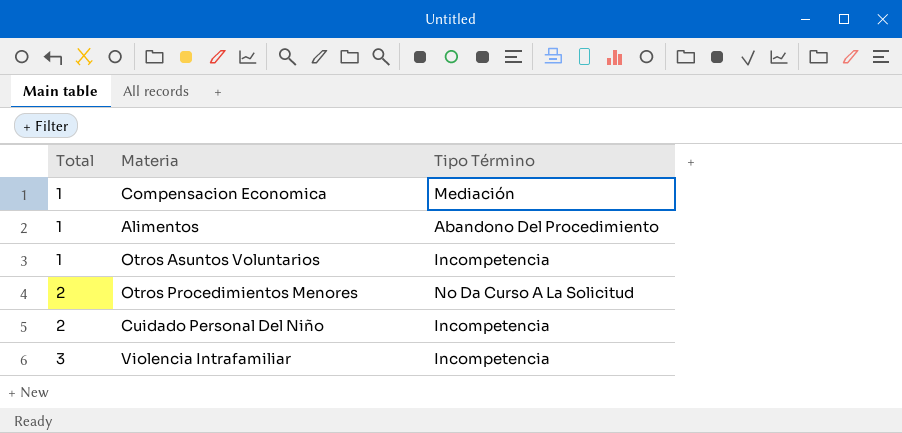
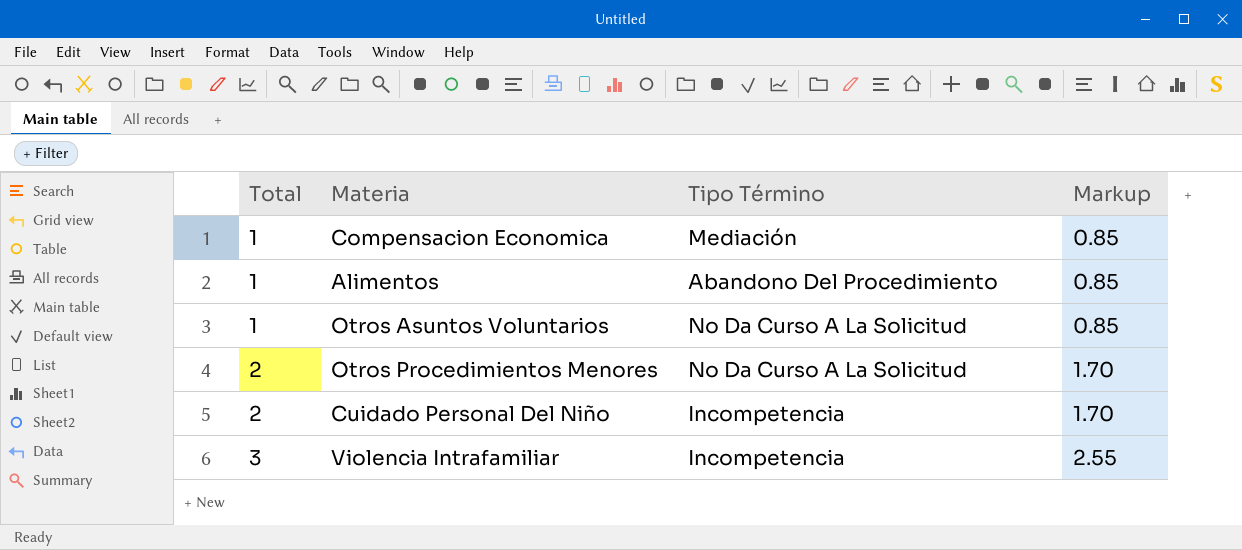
column Markup | formula: none -> [Total] * 0.85
Otros Asuntos Voluntarios | Tipo Término: Incompetencia -> No Da Curso A La Solicitud

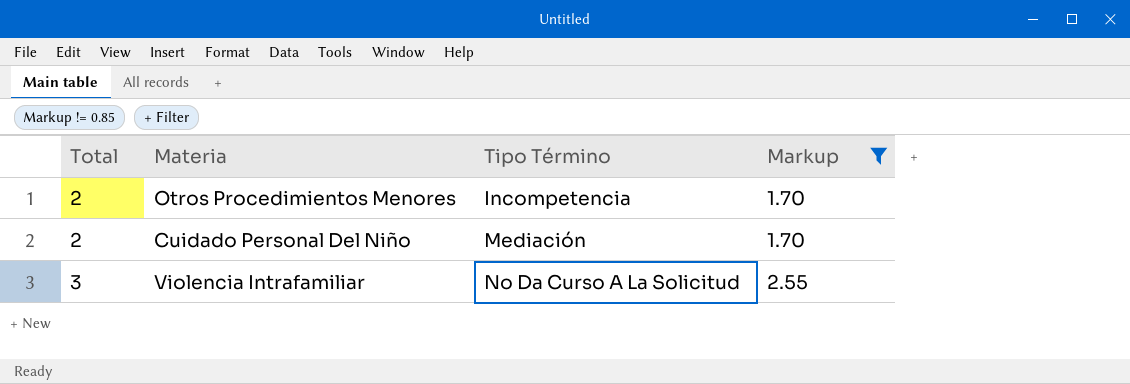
filter: none -> Markup != 0.85
Otros Procedimientos Menores | Tipo Término: No Da Curso A La Solicitud -> Incompetencia
Cuidado Personal Del Niño | Tipo Término: Incompetencia -> Mediación
Violencia Intrafamiliar | Tipo Término: Incompetencia -> No Da Curso A La Solicitud

